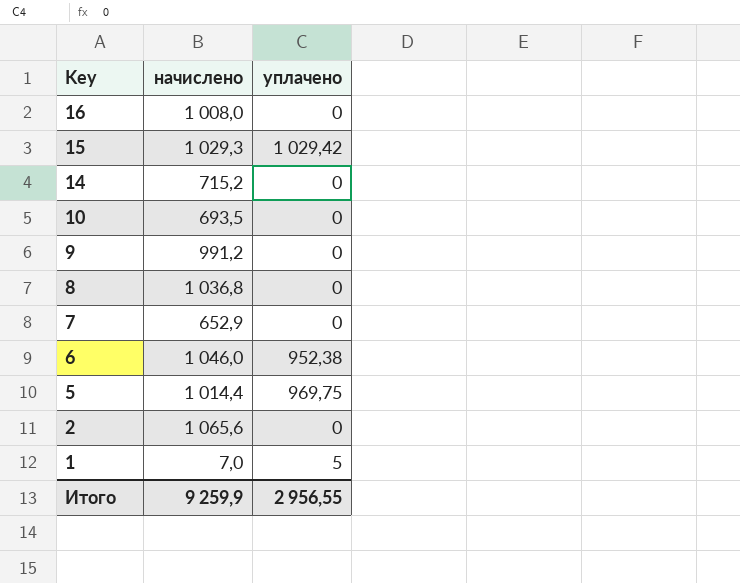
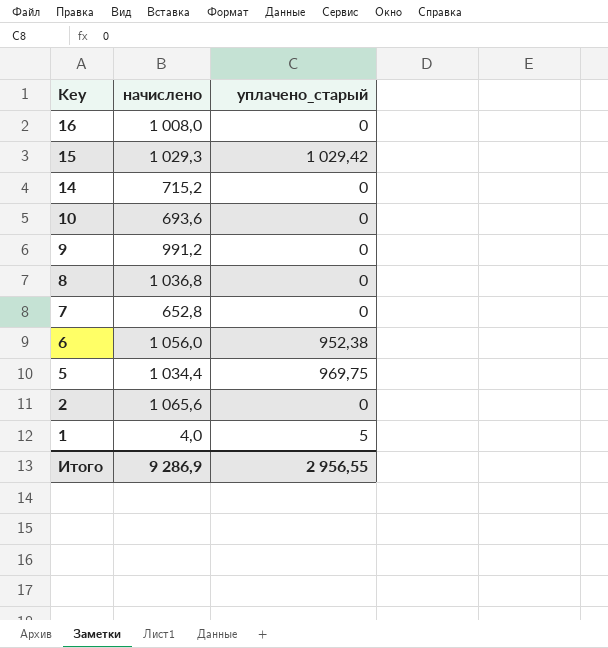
column name: уплачено -> уплачено_старый
10 | начислено: 693,5 -> 693,6
7 | начислено: 652,9 -> 652,8
6 | начислено: 1 046,0 -> 1 056,0
5 | начислено: 1 014,4 -> 1 034,4
1 | начислено: 7,0 -> 4,0
Итого | начислено: 9 259,9 -> 9 286,9

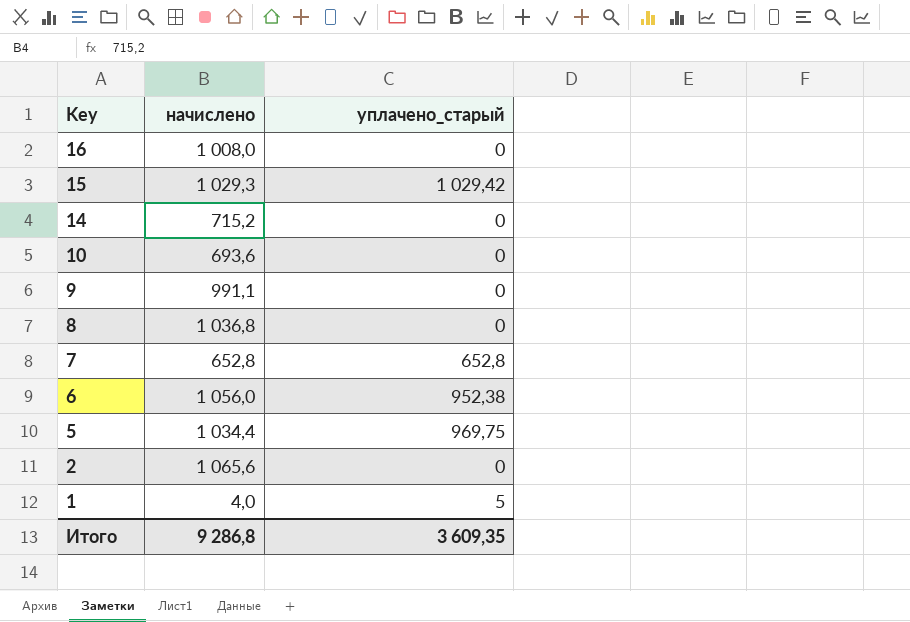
9 | начислено: 991,2 -> 991,1
7 | уплачено_старый: 0 -> 652,8
Итого | начислено: 9 286,9 -> 9 286,8
Итого | уплачено_старый: 2 956,55 -> 3 609,35

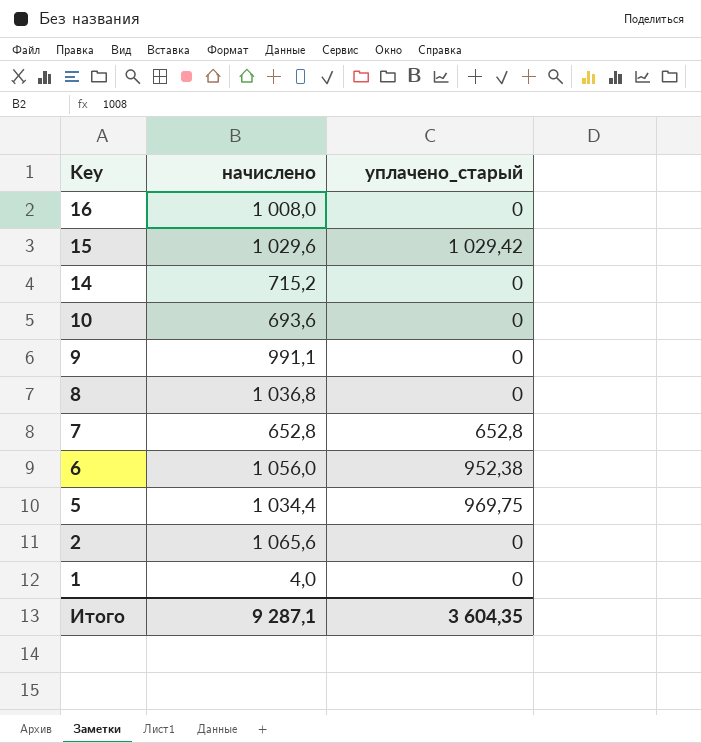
15 | начислено: 1 029,3 -> 1 029,6
1 | уплачено_старый: 5 -> 0
Итого | начислено: 9 286,8 -> 9 287,1
Итого | уплачено_старый: 3 609,35 -> 3 604,35

